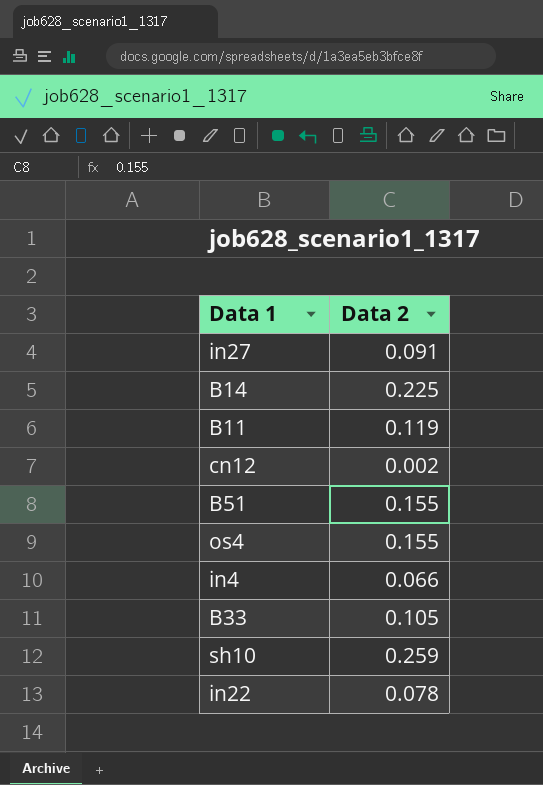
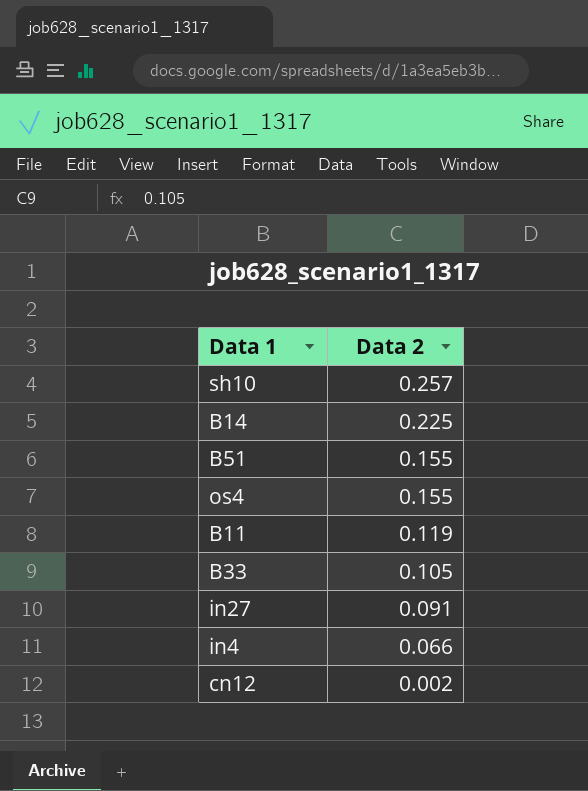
row order: none -> Data 2 descending
row in22: 0.078 -> none
sh10 | Data 2: 0.259 -> 0.257

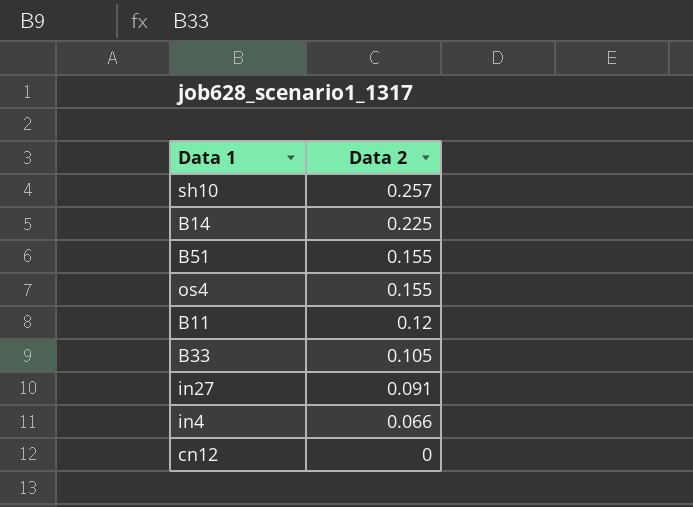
B11 | Data 2: 0.119 -> 0.12
cn12 | Data 2: 0.002 -> 0

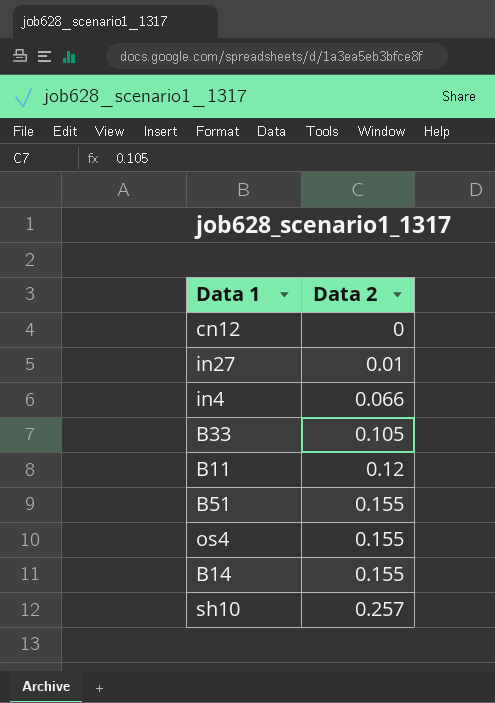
row order: Data 2 descending -> Data 2 ascending
in27 | Data 2: 0.091 -> 0.01
B14 | Data 2: 0.225 -> 0.155

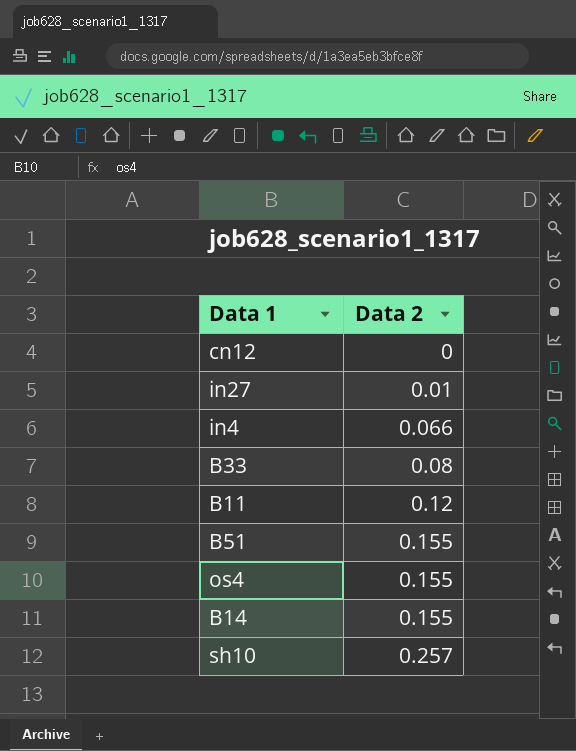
B33 | Data 2: 0.105 -> 0.08

